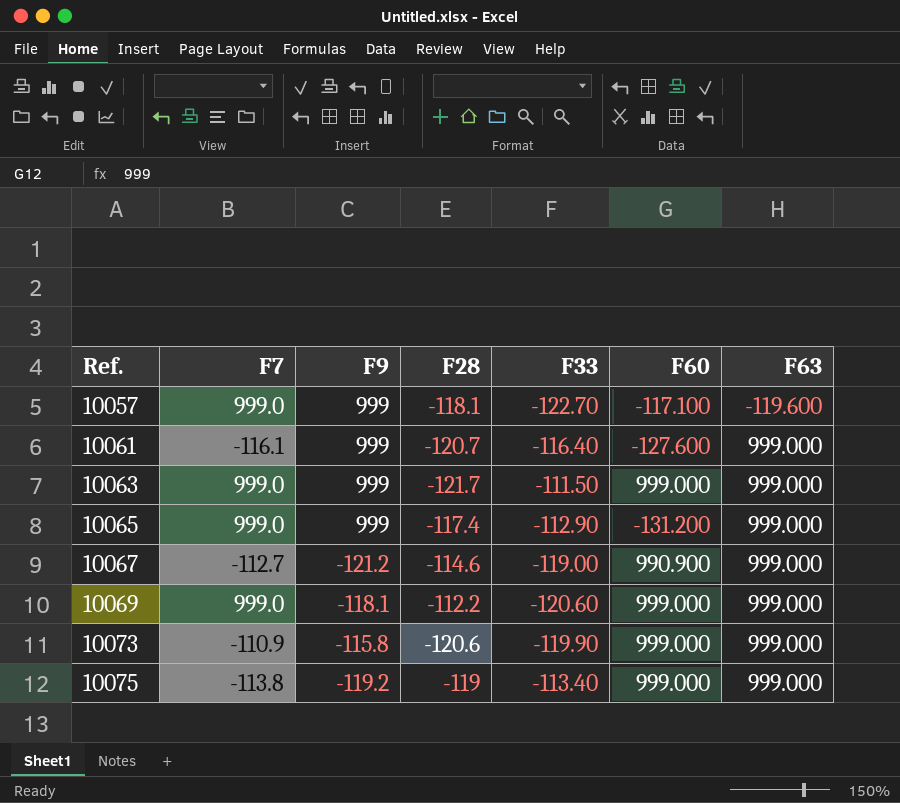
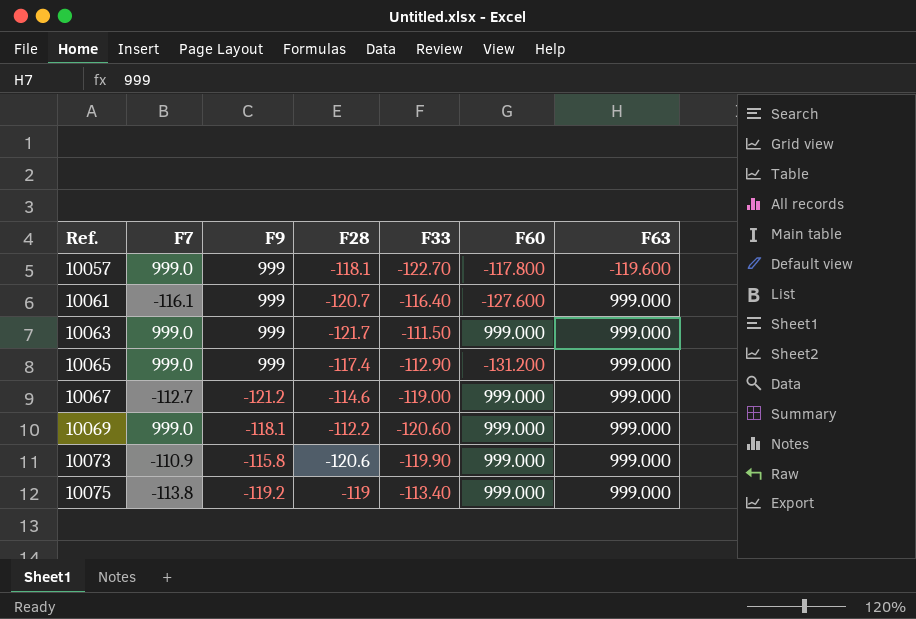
10057 | F60: -117.100 -> -117.800
10067 | F60: 990.900 -> 999.000

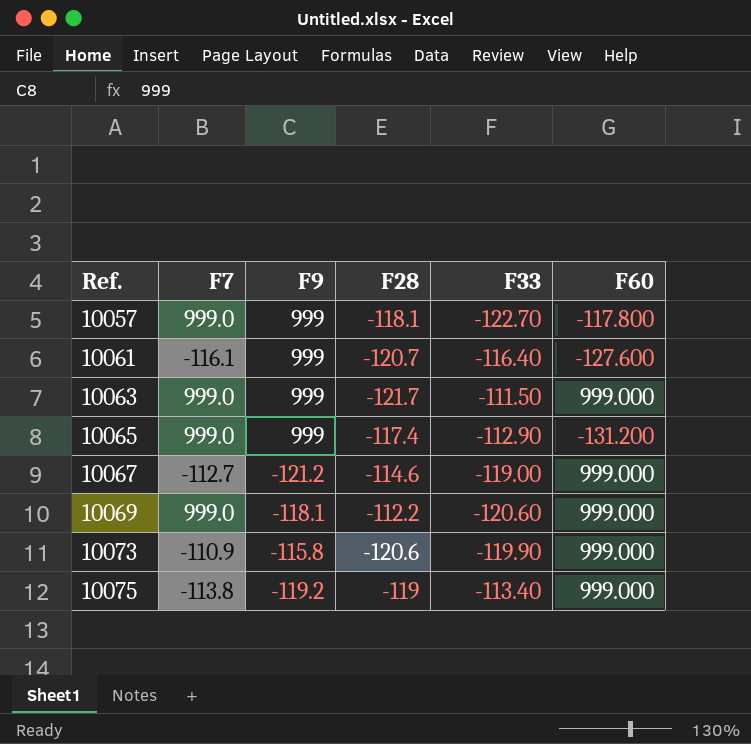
column F63 | position: 7 -> none

